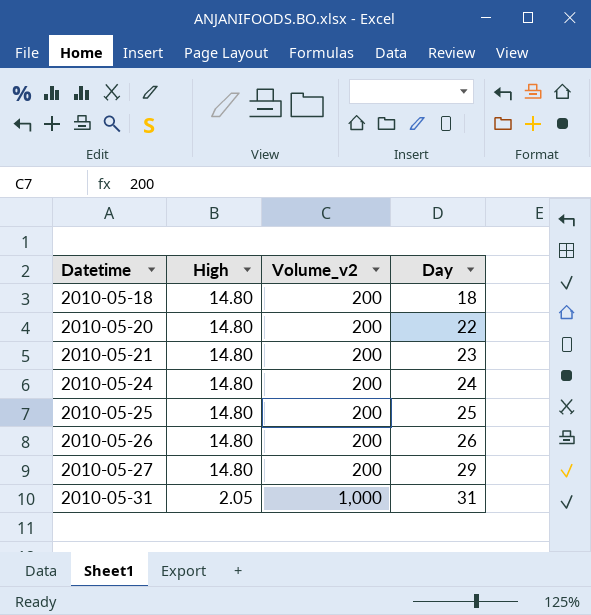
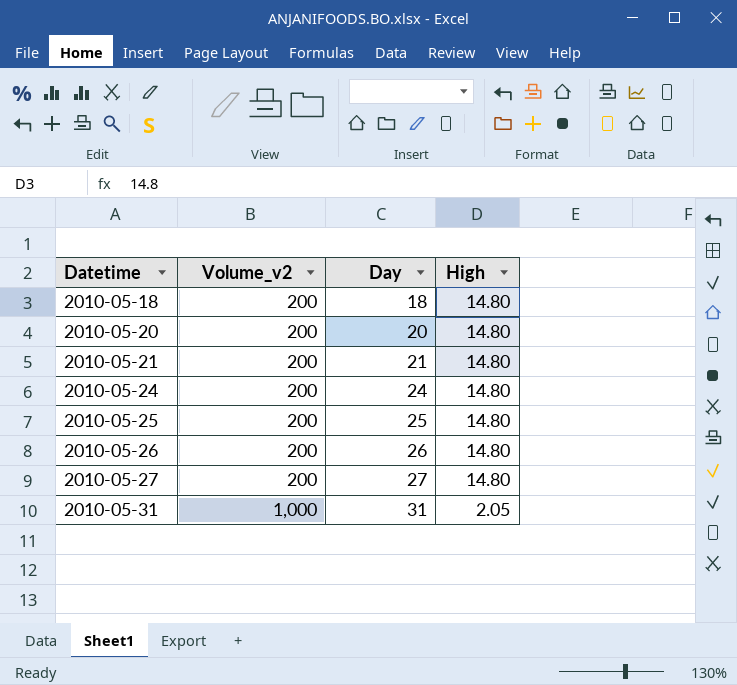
column High | position: 2 -> 4
2010-05-20 | Day: 22 -> 20
2010-05-21 | Day: 23 -> 21
2010-05-27 | Day: 29 -> 27

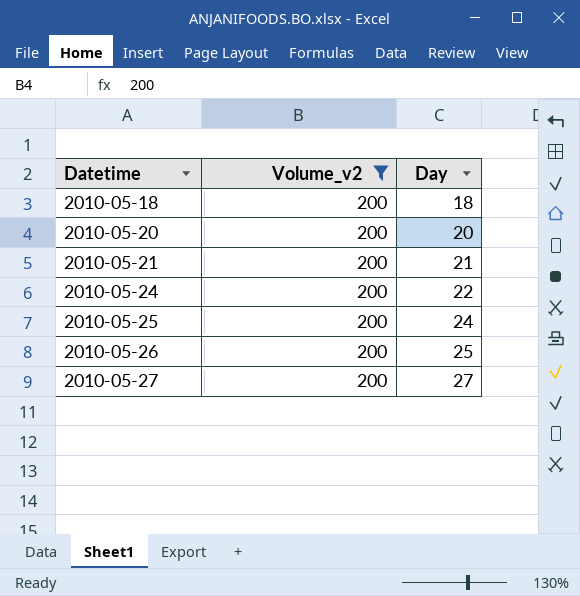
filter: none -> Volume_v2 = 200
column High | position: 4 -> none
2010-05-24 | Day: 24 -> 22
2010-05-25 | Day: 25 -> 24
2010-05-26 | Day: 26 -> 25

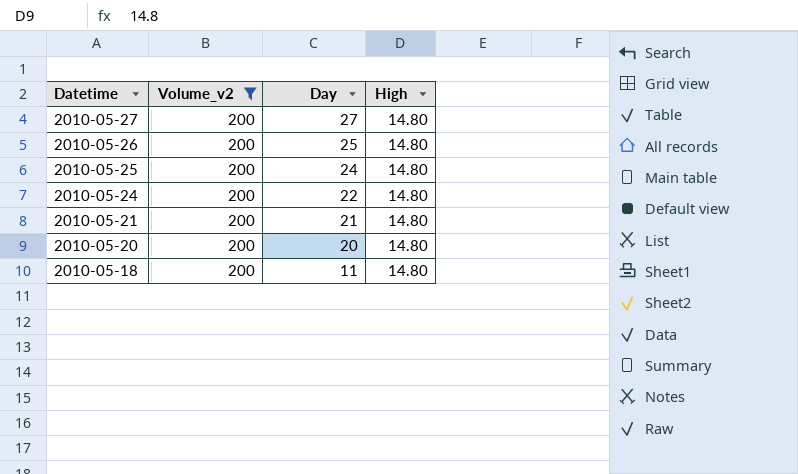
row order: Datetime ascending -> Datetime descending
column High | position: none -> 4
2010-05-18 | Day: 18 -> 11

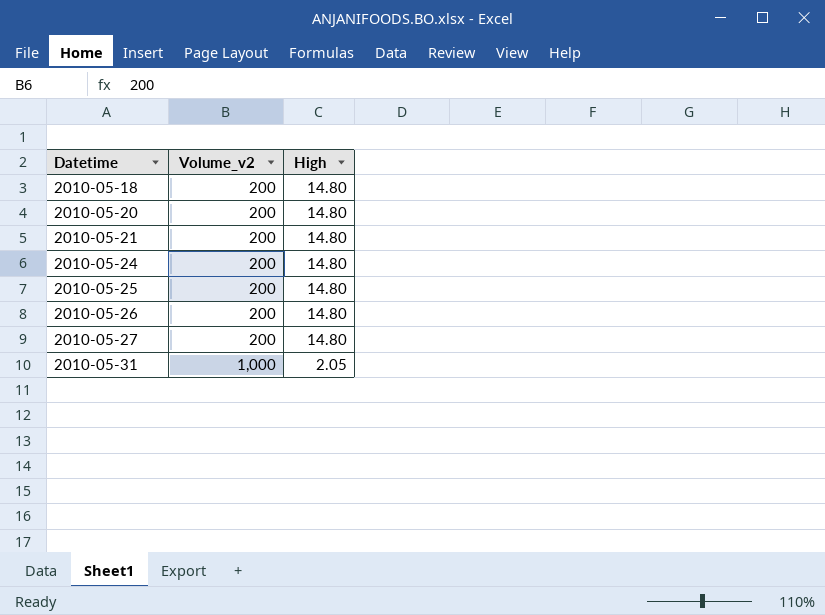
filter: Volume_v2 = 200 -> none
row order: Datetime descending -> Datetime ascending
column Day | position: 3 -> none

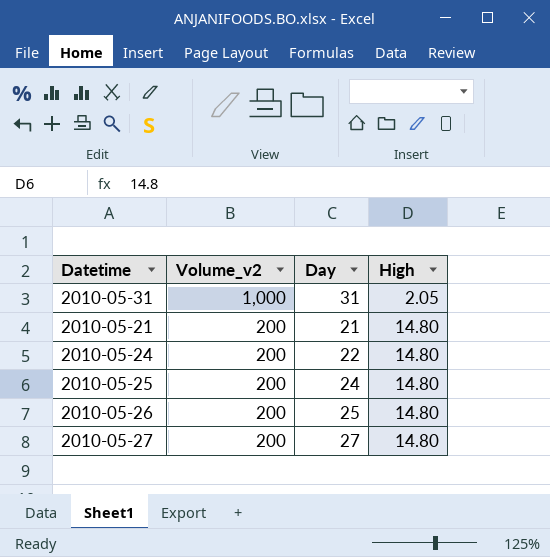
row order: Datetime ascending -> Volume_v2 descending
column Day | position: none -> 3
row 2010-05-18: 200 | 14.80 -> none
row 2010-05-20: 200 | 14.80 -> none

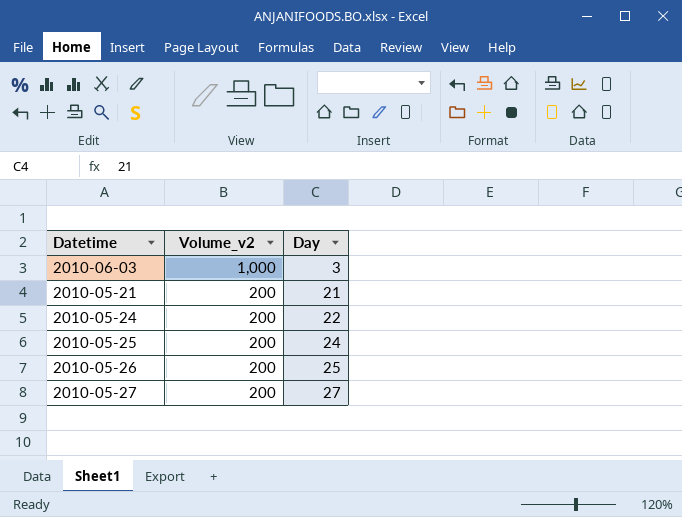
column High | position: 4 -> none
row 2010-05-31: 1,000 | 31 | 2.05 -> none
row 2010-06-03: none -> 1,000 | 3

